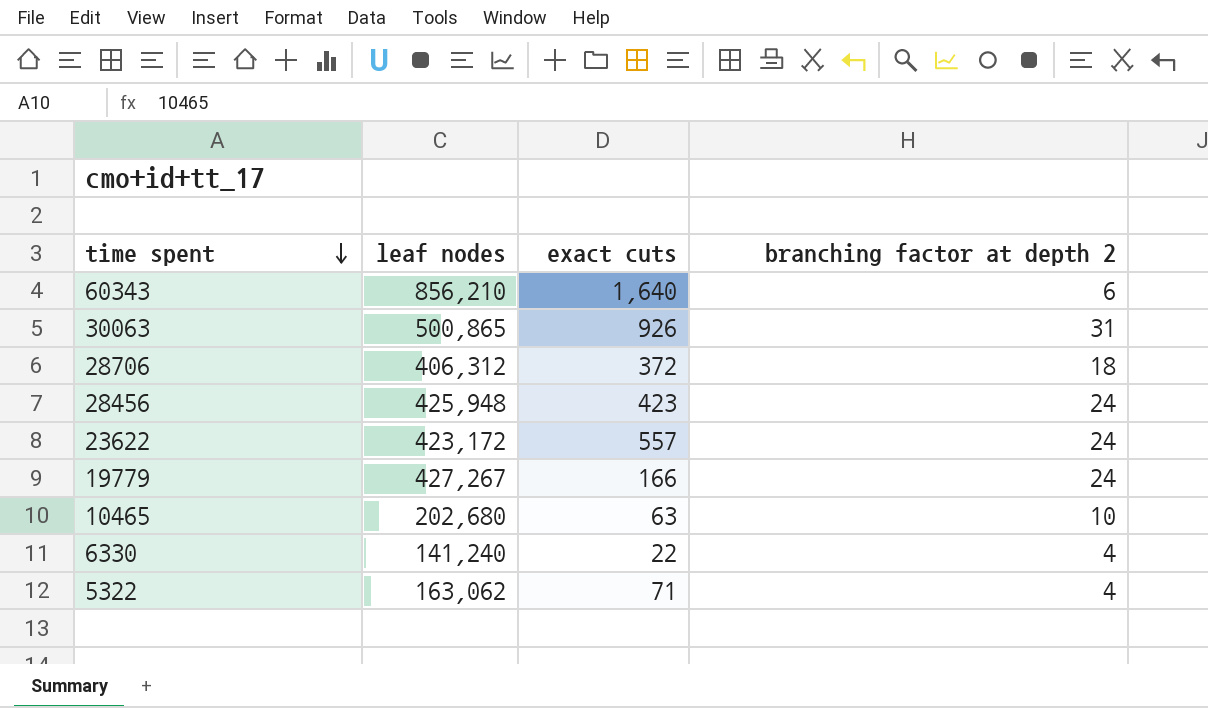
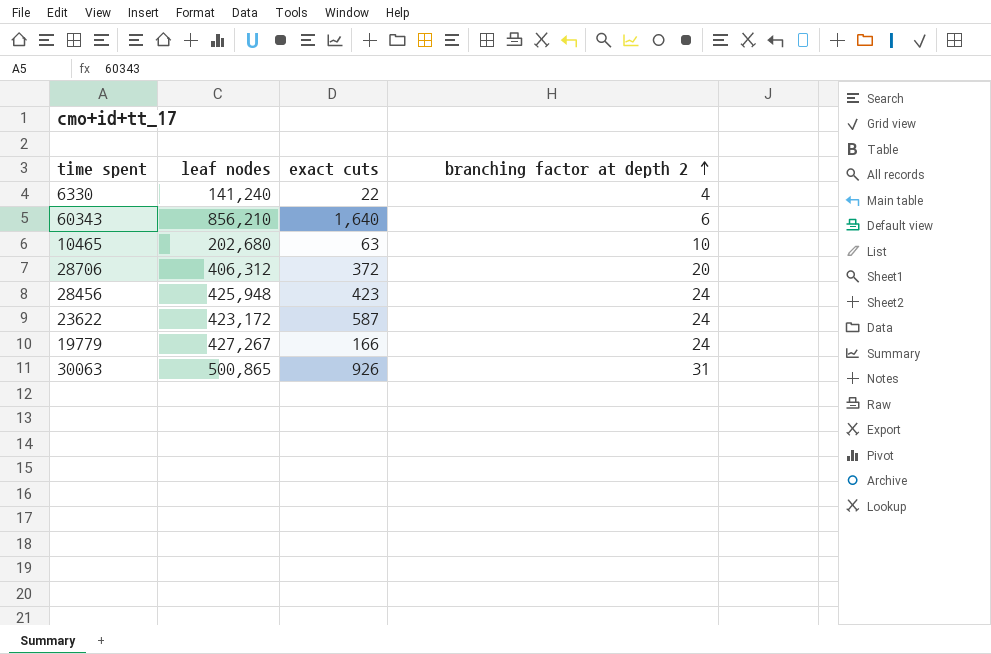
row order: time spent descending -> branching factor at depth 2 ascending
row 5322: 163,062 | 71 | 4 -> none
28706 | branching factor at depth 2: 18 -> 20
23622 | exact cuts: 557 -> 587

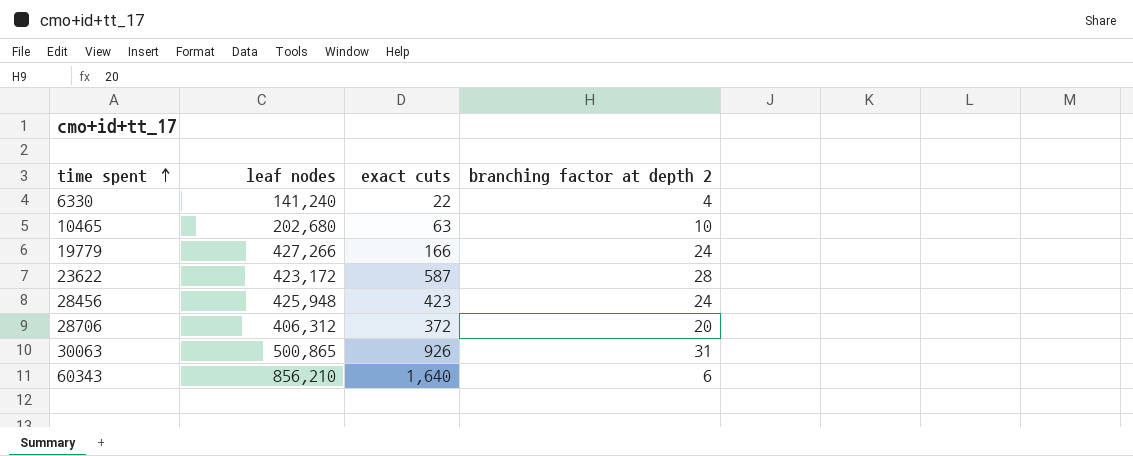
row order: branching factor at depth 2 ascending -> time spent ascending
19779 | leaf nodes: 427,267 -> 427,266
23622 | branching factor at depth 2: 24 -> 28

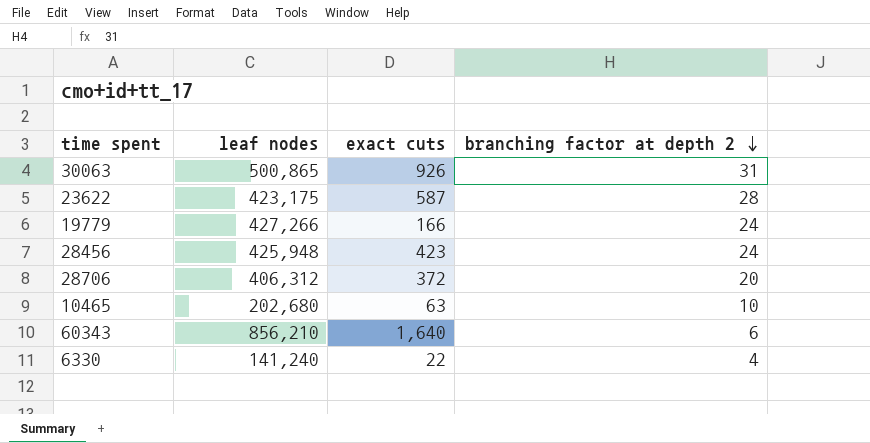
row order: time spent ascending -> branching factor at depth 2 descending
23622 | leaf nodes: 423,172 -> 423,175

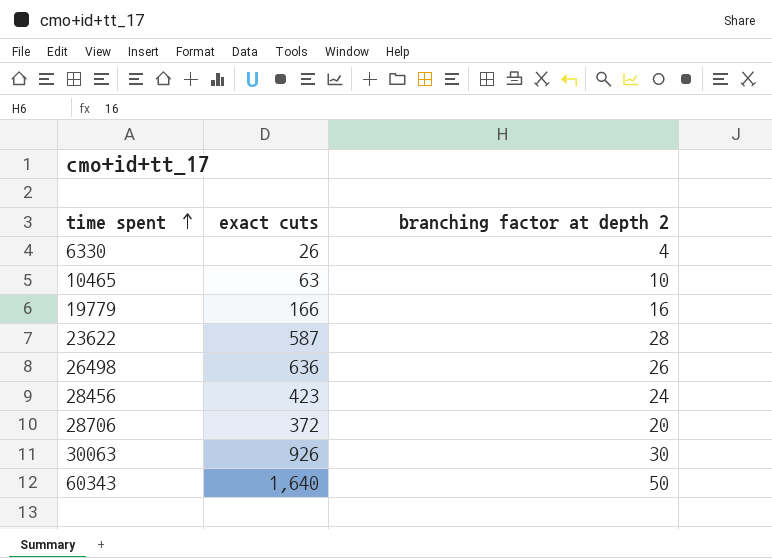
row order: branching factor at depth 2 descending -> time spent ascending
column leaf nodes | position: 2 -> none
6330 | exact cuts: 22 -> 26
19779 | branching factor at depth 2: 24 -> 16
row 26498: none -> 636 | 26
30063 | branching factor at depth 2: 31 -> 30
60343 | branching factor at depth 2: 6 -> 50

